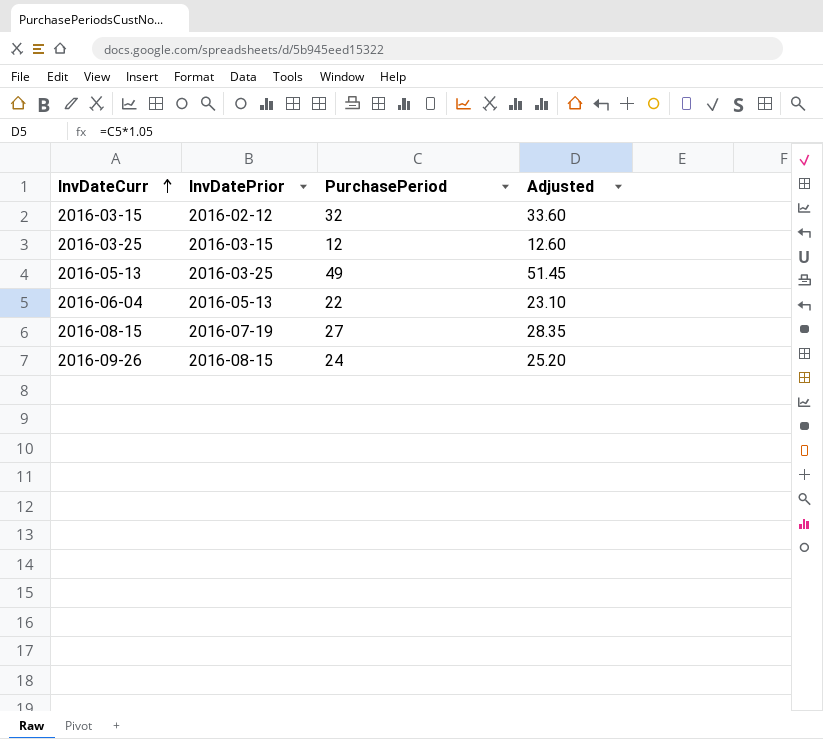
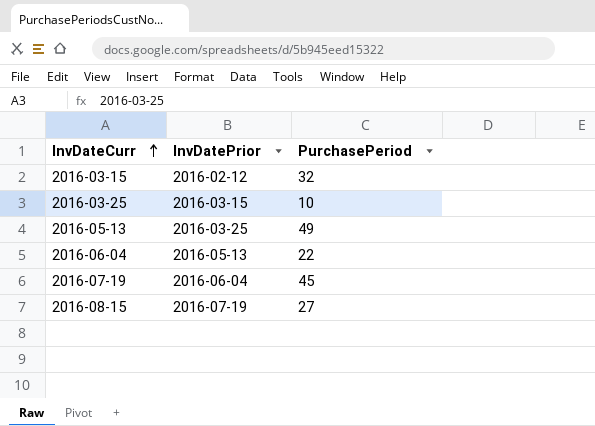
column Adjusted | formula: [PurchasePeriod] * 1.05 -> none
row 2016-09-26: 2016-08-15 | 24 | 25.20 -> none
2016-03-25 | PurchasePeriod: 12 -> 10
row 2016-07-19: none -> 2016-06-04 | 45

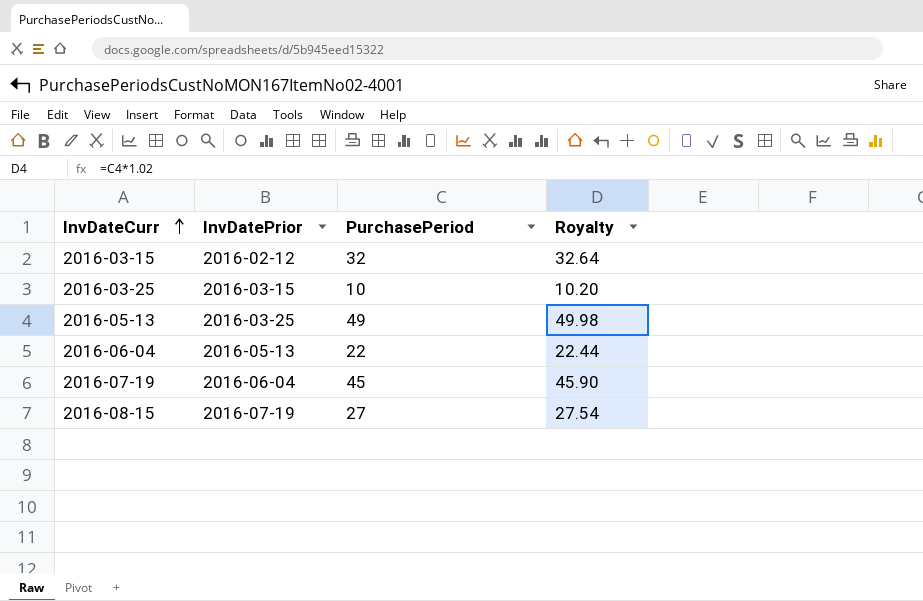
column Royalty | formula: none -> [PurchasePeriod] * 1.02

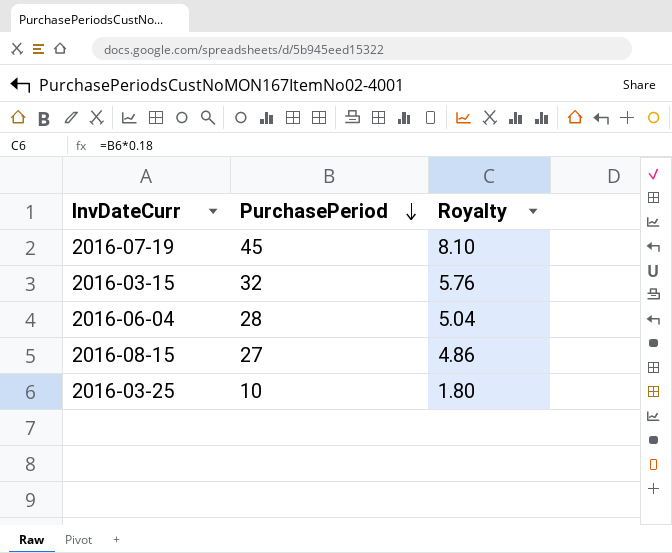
row order: InvDateCurr ascending -> PurchasePeriod descending
column InvDatePrior | position: 2 -> none
column Royalty | formula: [PurchasePeriod] * 1.02 -> [PurchasePeriod] * 0.18
row 2016-05-13: 2016-03-25 | 49 | 49.98 -> none
2016-06-04 | PurchasePeriod: 22 -> 28

